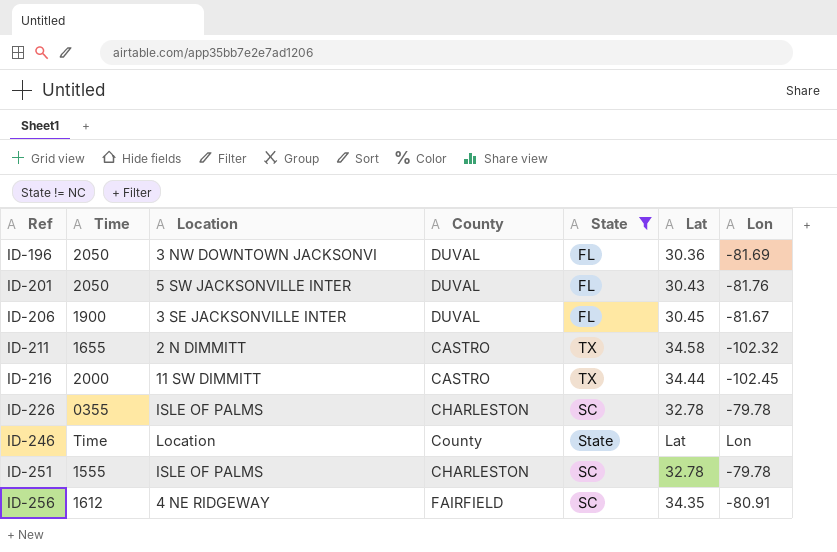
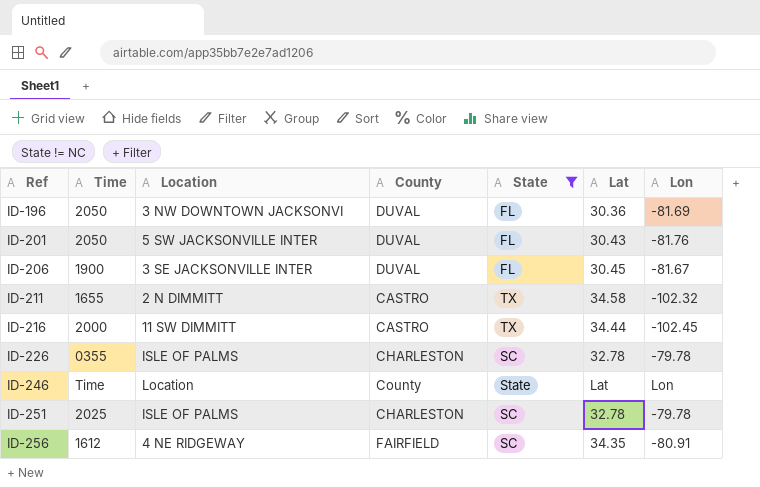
ID-251 | Time: 1555 -> 2025

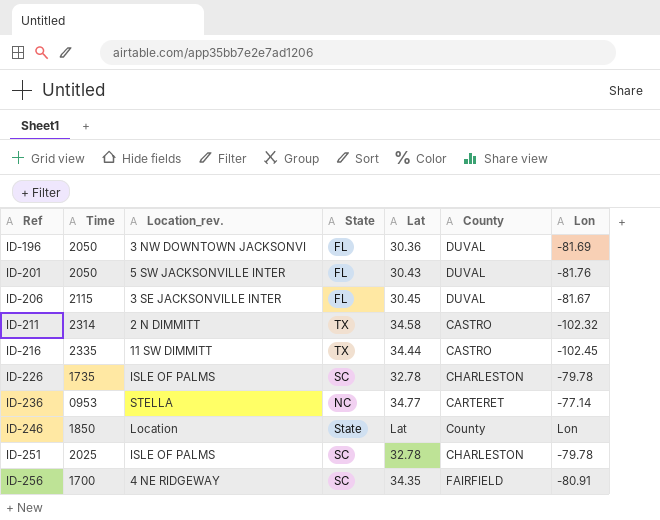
filter: State != NC -> none
column name: Location -> Location_rev.
column County | position: 4 -> 6
ID-206 | Time: 1900 -> 2115
ID-211 | Time: 1655 -> 2314
ID-216 | Time: 2000 -> 2335
ID-226 | Time: 0355 -> 1735
ID-246 | Time: Time -> 1850
ID-256 | Time: 1612 -> 1700

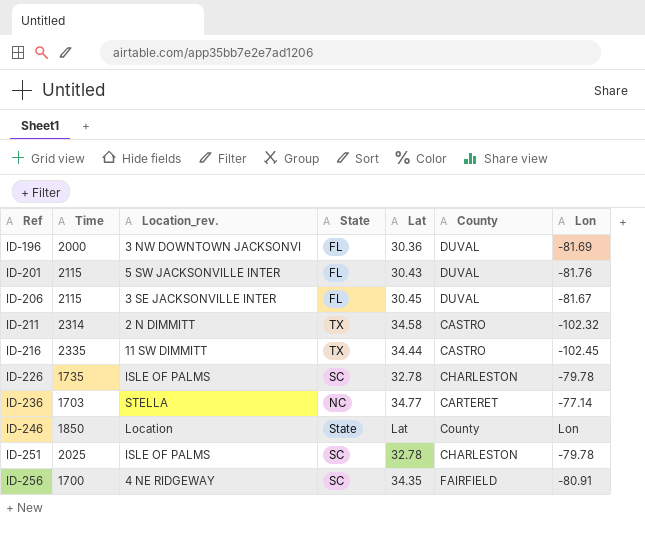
ID-196 | Time: 2050 -> 2000
ID-201 | Time: 2050 -> 2115
ID-236 | Time: 0953 -> 1703

